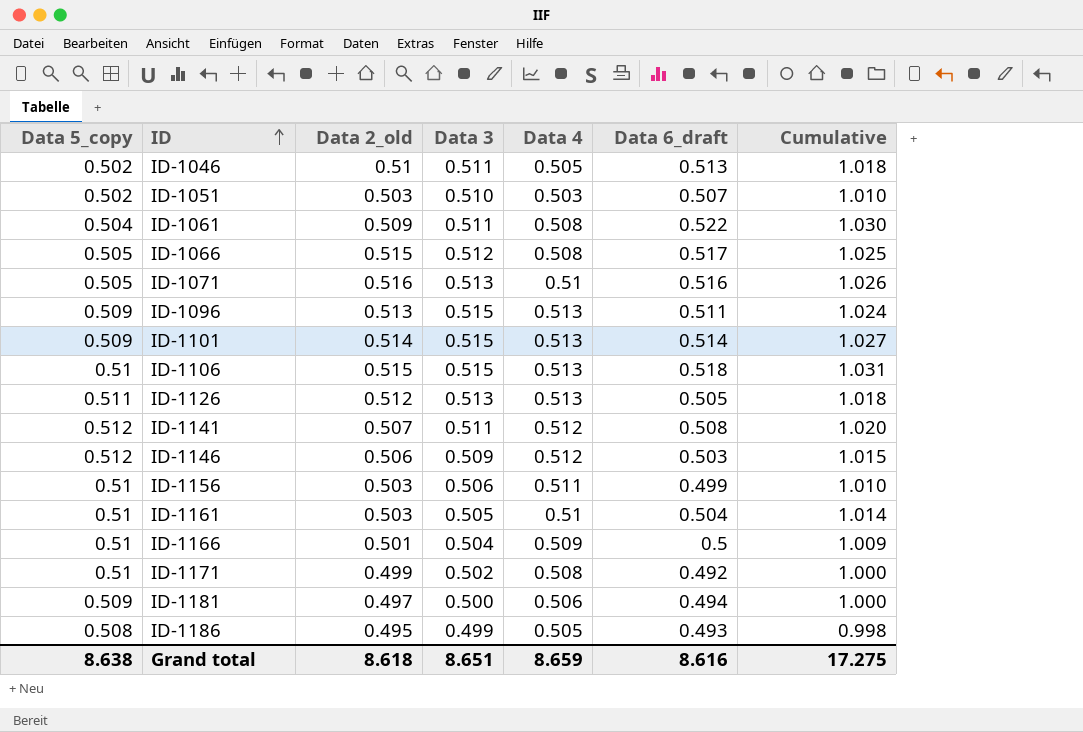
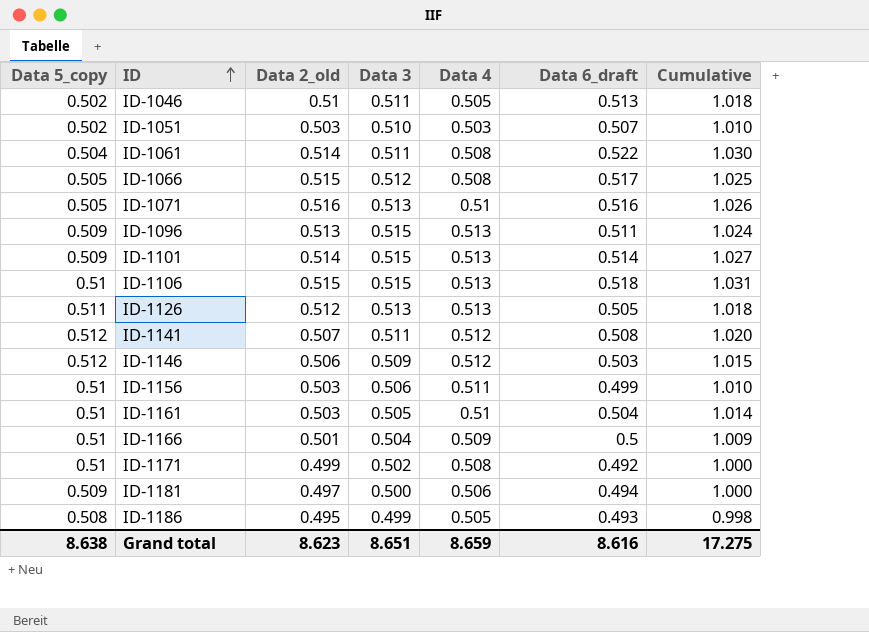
ID-1061 | Data 2_old: 0.509 -> 0.514
Grand total | Data 2_old: 8.618 -> 8.623

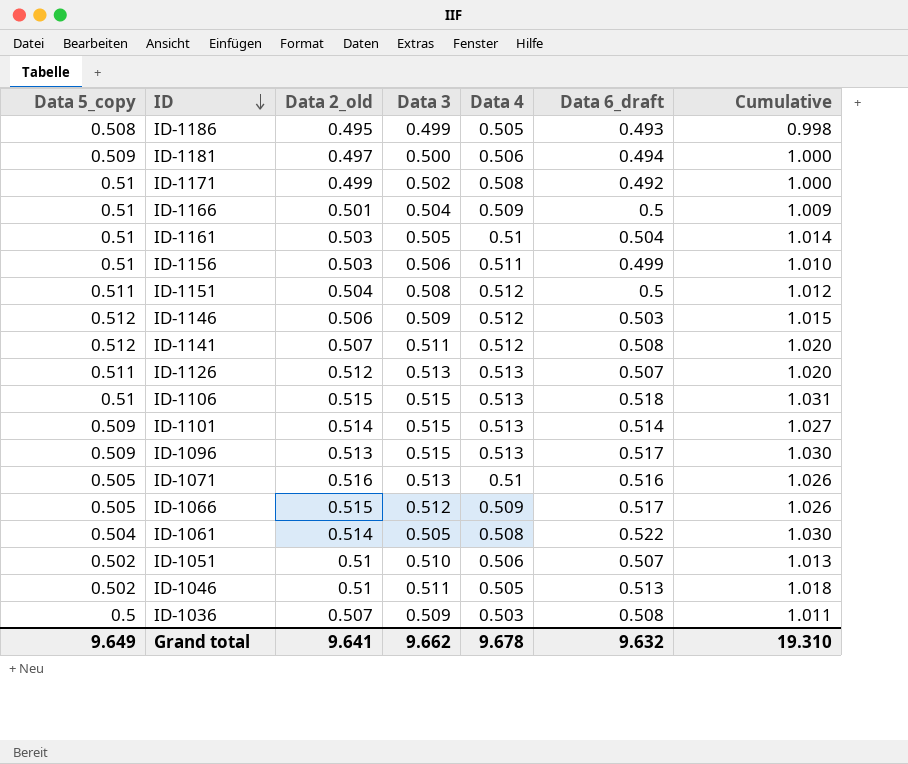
row order: ID ascending -> ID descending
row ID-1151: none -> 0.511 | 0.504 | 0.508 | 0.512 | 0.5 | 1.012
ID-1126 | Data 6_draft: 0.505 -> 0.507
ID-1126 | Cumulative: 1.018 -> 1.020
ID-1096 | Data 6_draft: 0.511 -> 0.517
ID-1096 | Cumulative: 1.024 -> 1.030
ID-1066 | Data 4: 0.508 -> 0.509
ID-1066 | Cumulative: 1.025 -> 1.026
ID-1061 | Data 3: 0.511 -> 0.505
ID-1051 | Data 2_old: 0.503 -> 0.51
ID-1051 | Data 4: 0.503 -> 0.506
ID-1051 | Cumulative: 1.010 -> 1.013
row ID-1036: none -> 0.5 | 0.507 | 0.509 | 0.503 | 0.508 | 1.011
Grand total | Data 5_copy: 8.638 -> 9.649
Grand total | Data 2_old: 8.623 -> 9.641
Grand total | Data 3: 8.651 -> 9.662
Grand total | Data 4: 8.659 -> 9.678
Grand total | Data 6_draft: 8.616 -> 9.632
Grand total | Cumulative: 17.275 -> 19.310

